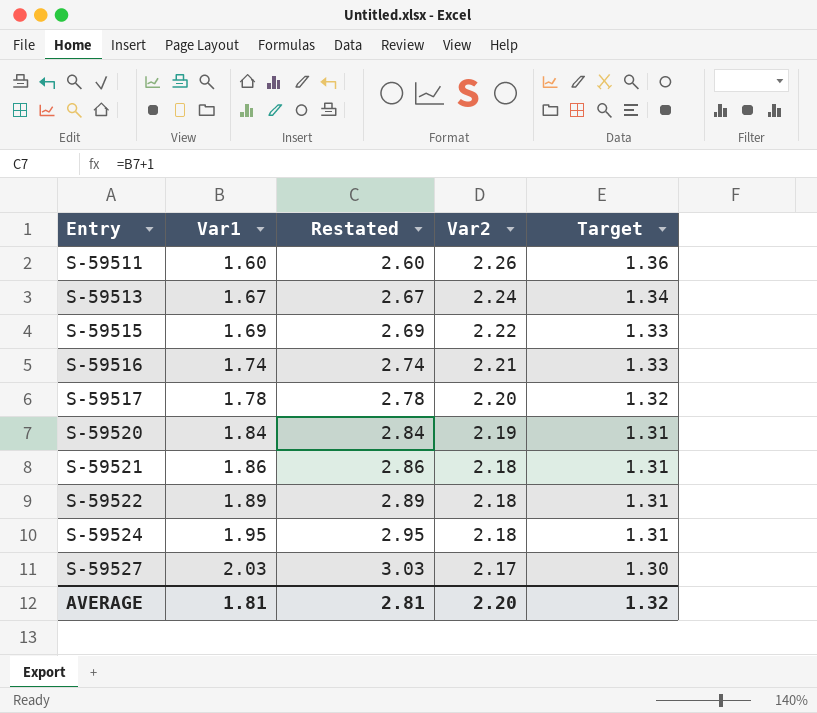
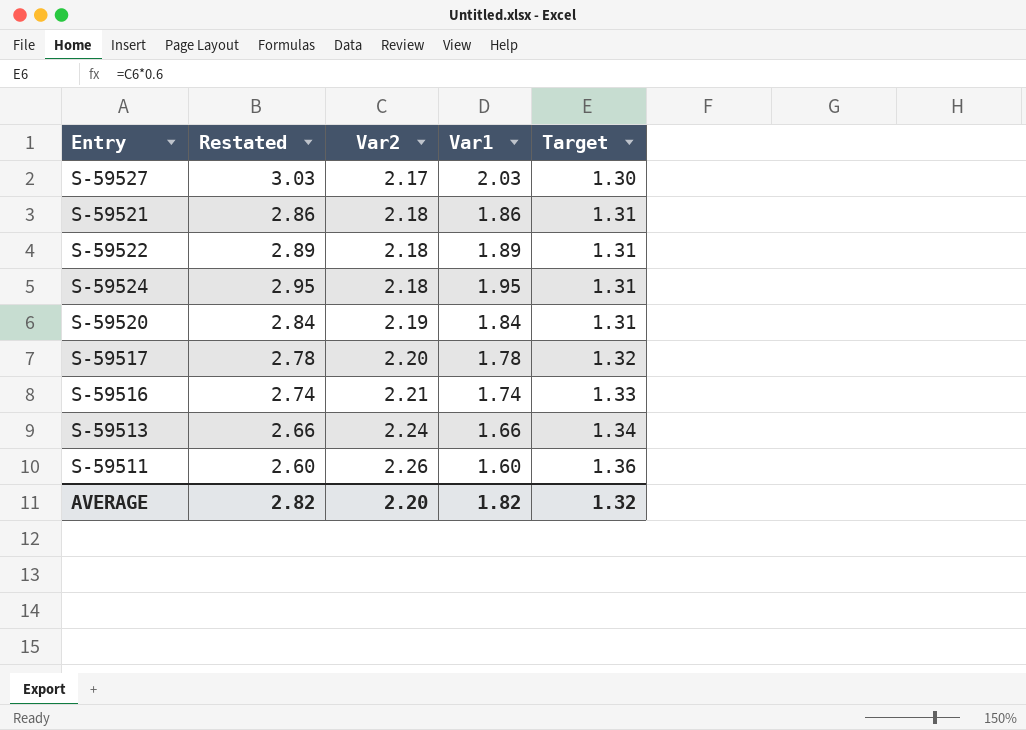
row order: Entry ascending -> Var2 ascending
column Var1 | position: 2 -> 4
row S-59515: 1.69 | 2.69 | 2.22 | 1.33 -> none
S-59513 | Restated: 2.67 -> 2.66
S-59513 | Var1: 1.67 -> 1.66
AVERAGE | Restated: 2.81 -> 2.82
AVERAGE | Var1: 1.81 -> 1.82

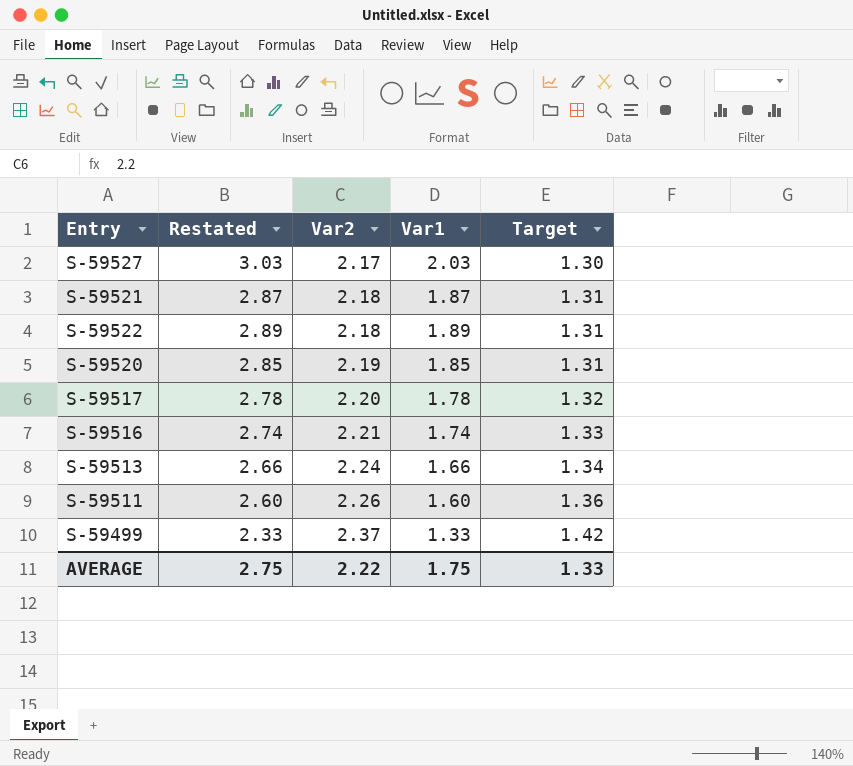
row S-59524: 2.95 | 2.18 | 1.95 | 1.31 -> none
S-59521 | Restated: 2.86 -> 2.87
S-59521 | Var1: 1.86 -> 1.87
S-59520 | Restated: 2.84 -> 2.85
S-59520 | Var1: 1.84 -> 1.85
row S-59499: none -> 2.33 | 2.37 | 1.33 | 1.42
AVERAGE | Restated: 2.82 -> 2.75
AVERAGE | Var2: 2.20 -> 2.22
AVERAGE | Var1: 1.82 -> 1.75
AVERAGE | Target: 1.32 -> 1.33

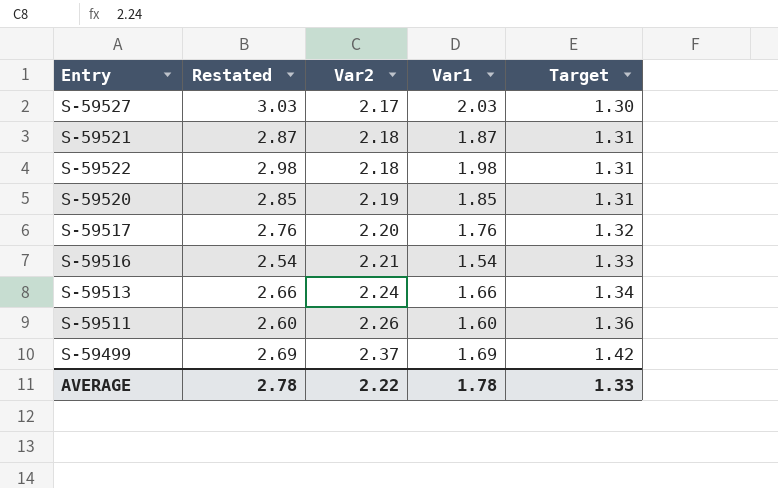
S-59522 | Restated: 2.89 -> 2.98
S-59522 | Var1: 1.89 -> 1.98
S-59517 | Restated: 2.78 -> 2.76
S-59517 | Var1: 1.78 -> 1.76
S-59516 | Restated: 2.74 -> 2.54
S-59516 | Var1: 1.74 -> 1.54
S-59499 | Restated: 2.33 -> 2.69
S-59499 | Var1: 1.33 -> 1.69
AVERAGE | Restated: 2.75 -> 2.78
AVERAGE | Var1: 1.75 -> 1.78

